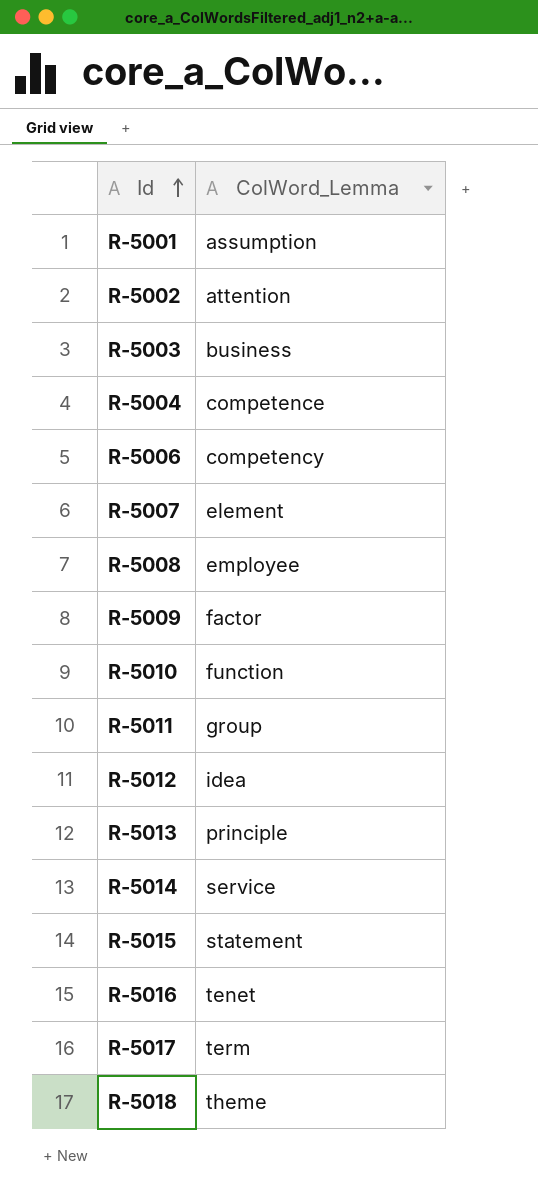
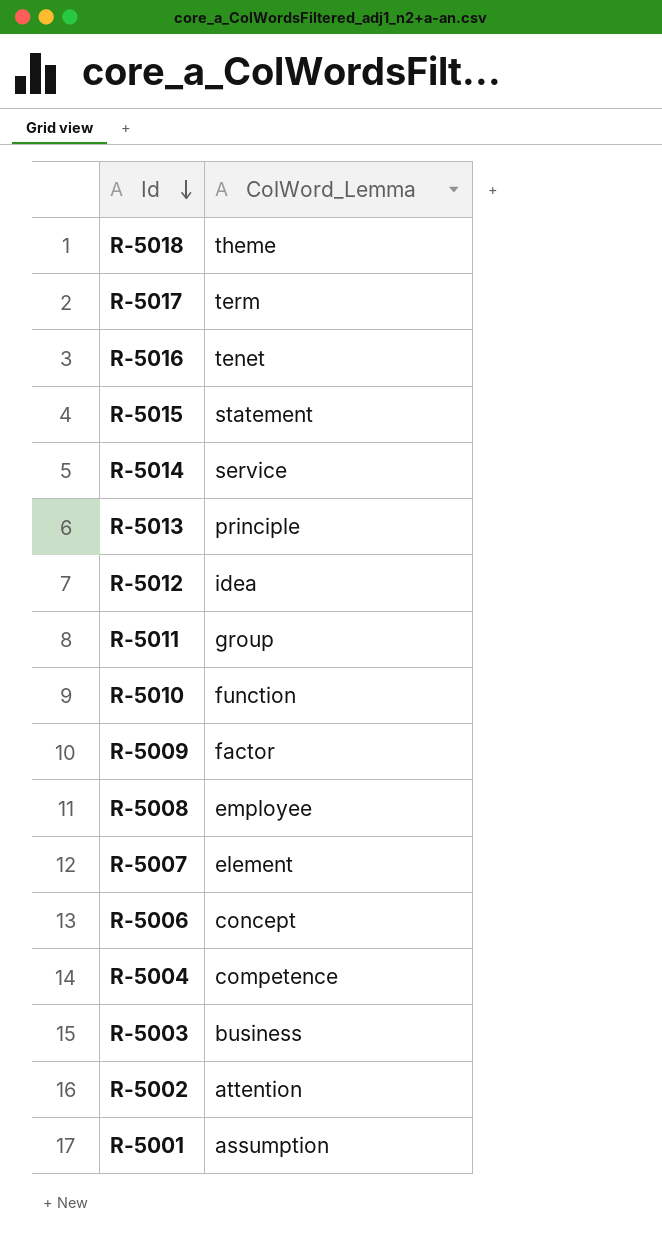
row order: Id ascending -> Id descending
R-5006 | ColWord_Lemma: competency -> concept

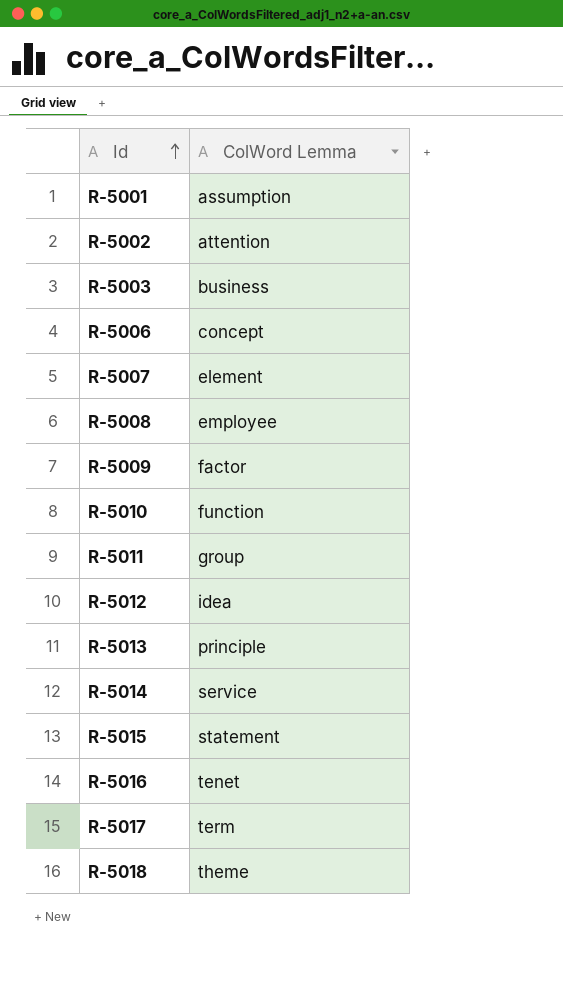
row order: Id descending -> Id ascending
column name: ColWord_Lemma -> ColWord Lemma
row R-5004: competence -> none

